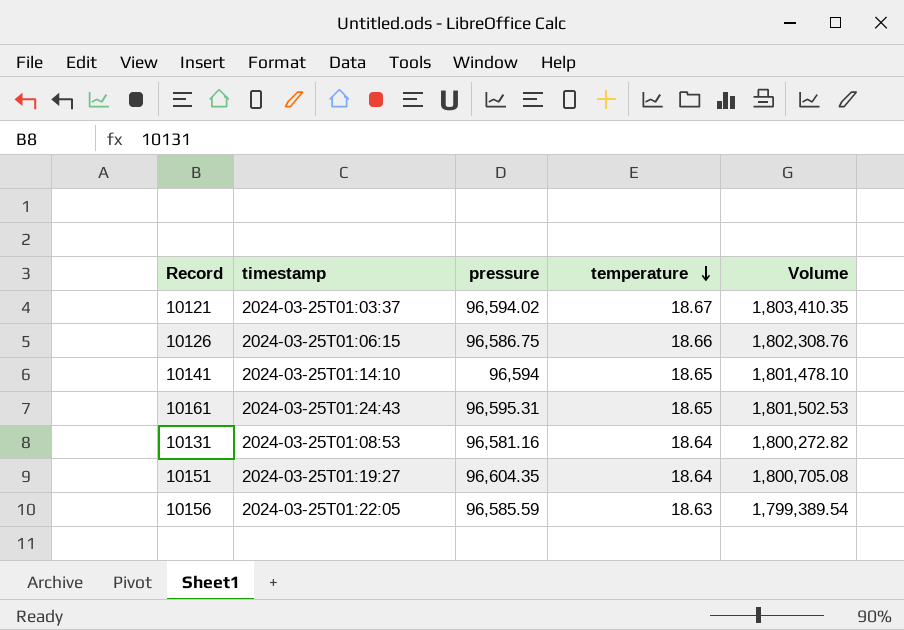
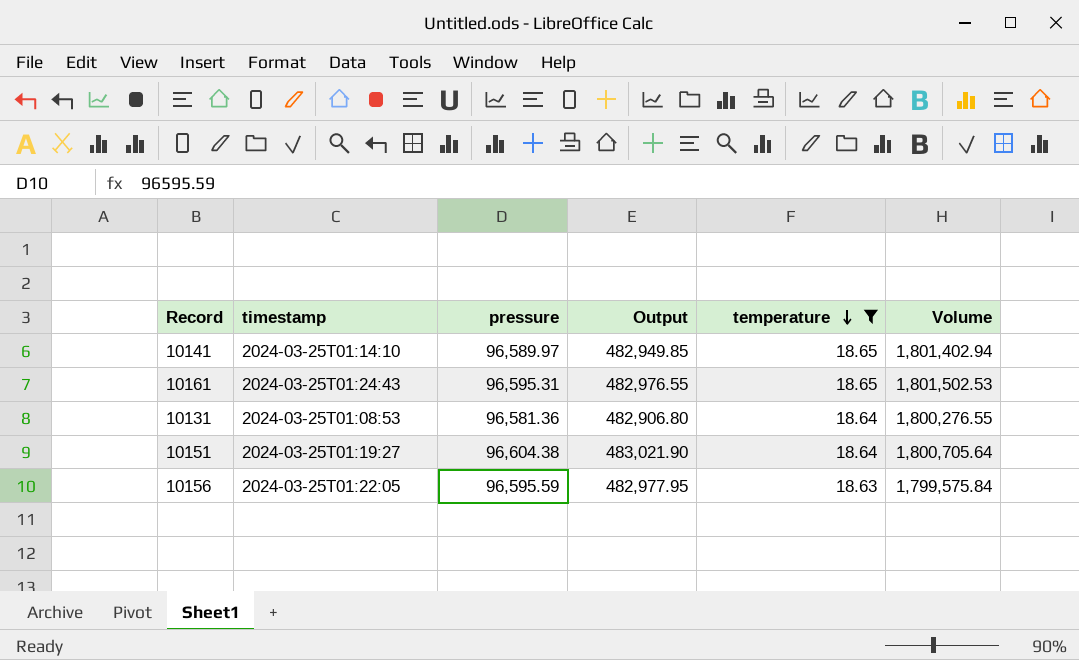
filter: none -> temperature <= 18.65
column Output | formula: none -> [pressure] * 5
10141 | pressure: 96,594 -> 96,589.97
10141 | Volume: 1,801,478.10 -> 1,801,402.94
10131 | pressure: 96,581.16 -> 96,581.36
10131 | Volume: 1,800,272.82 -> 1,800,276.55
10151 | pressure: 96,604.35 -> 96,604.38
10151 | Volume: 1,800,705.08 -> 1,800,705.64
10156 | pressure: 96,585.59 -> 96,595.59
10156 | Volume: 1,799,389.54 -> 1,799,575.84

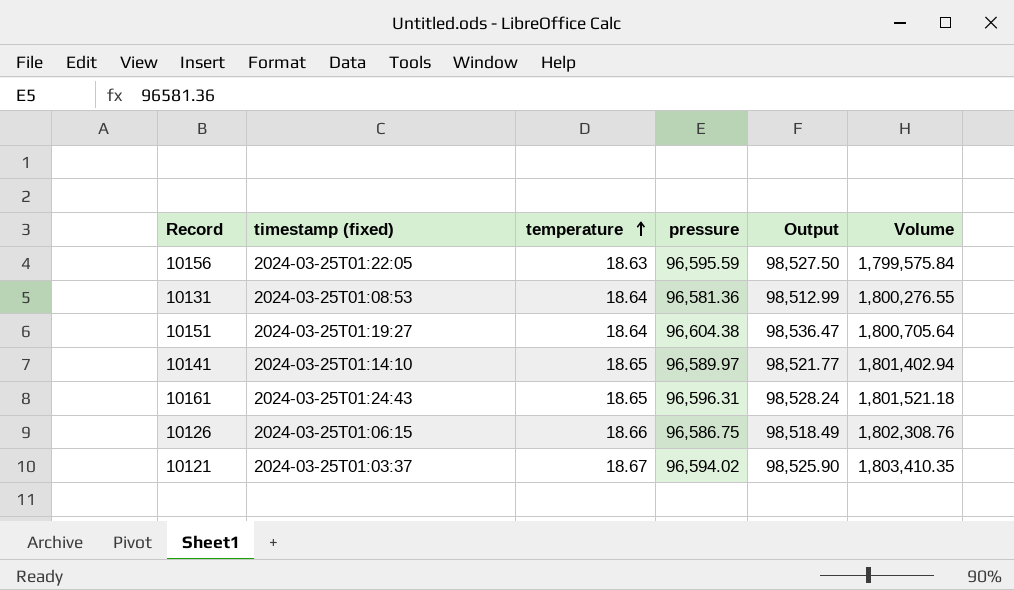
filter: temperature <= 18.65 -> none
row order: temperature descending -> temperature ascending
column name: timestamp -> timestamp (fixed)
column temperature | position: 5 -> 3
column Output | formula: [pressure] * 5 -> [pressure] * 1.02
10161 | pressure: 96,595.31 -> 96,596.31
10161 | Volume: 1,801,502.53 -> 1,801,521.18

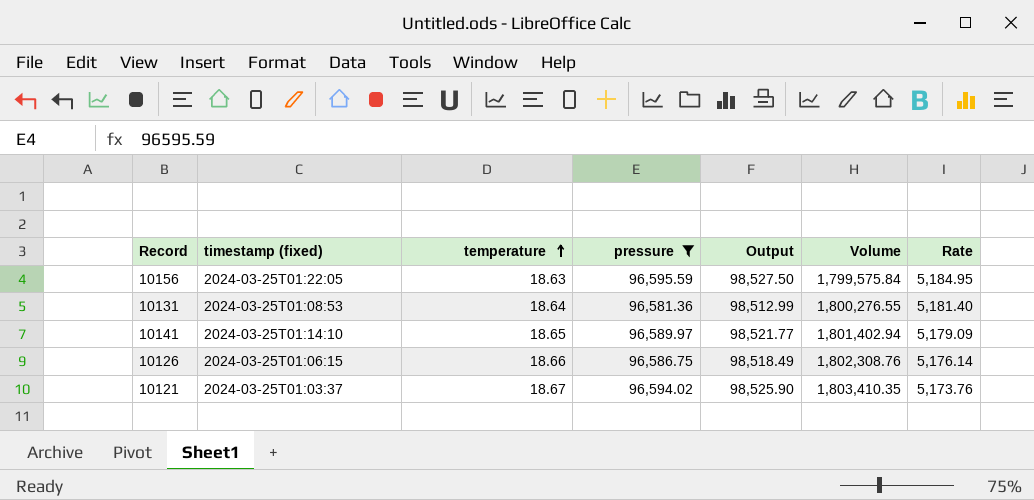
filter: none -> pressure <= 96,595.59
column Rate | formula: none -> [pressure] / [temperature]

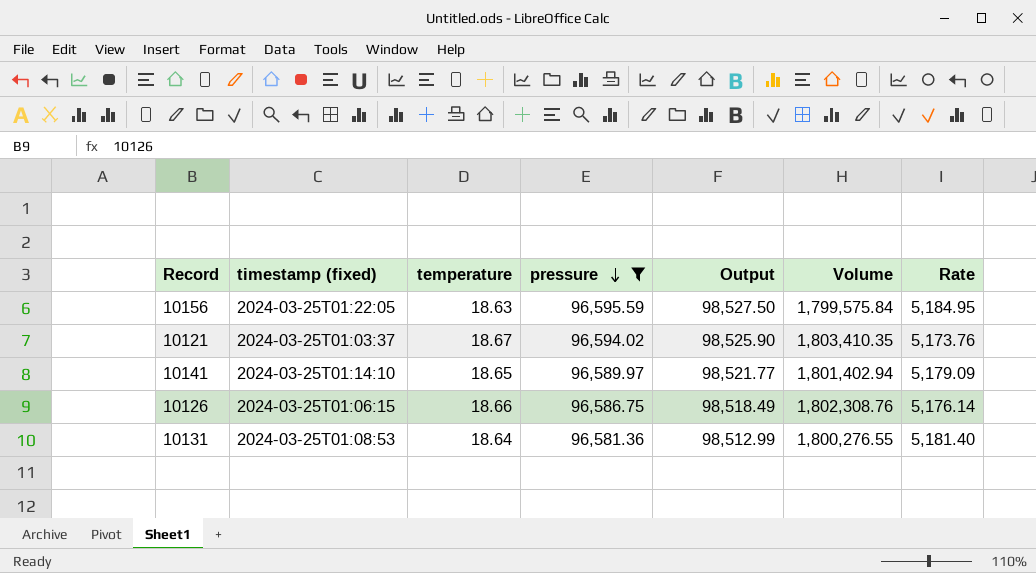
row order: temperature ascending -> pressure descending

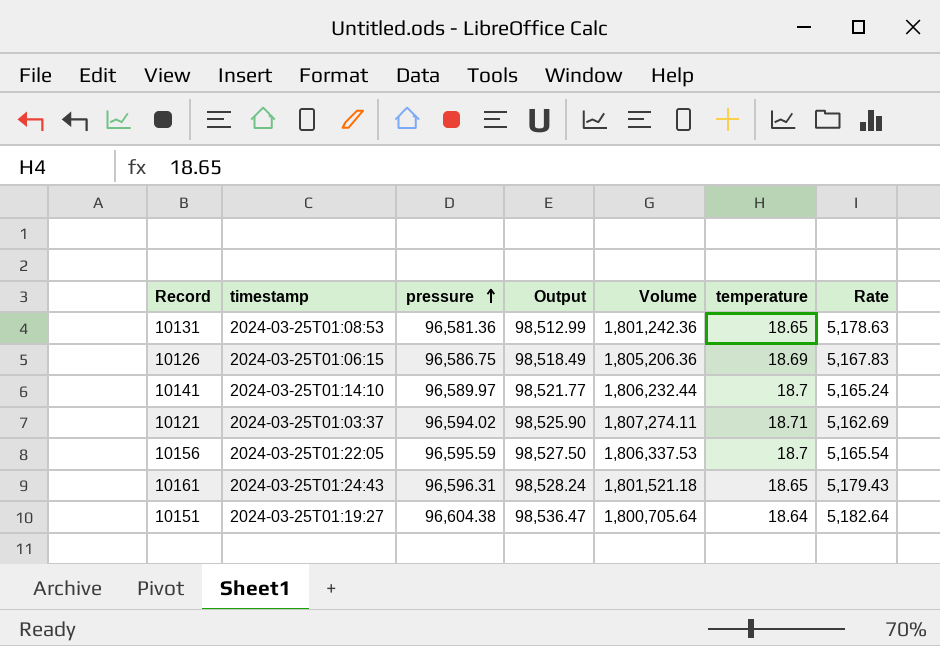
filter: pressure <= 96,595.59 -> none
row order: pressure descending -> pressure ascending
column name: timestamp (fixed) -> timestamp
column temperature | position: 3 -> 6
10131 | Volume: 1,800,276.55 -> 1,801,242.36
10131 | temperature: 18.64 -> 18.65
10131 | Rate: 5,181.40 -> 5,178.63
10126 | Volume: 1,802,308.76 -> 1,805,206.36
10126 | temperature: 18.66 -> 18.69
10126 | Rate: 5,176.14 -> 5,167.83
10141 | Volume: 1,801,402.94 -> 1,806,232.44
10141 | temperature: 18.65 -> 18.7
10141 | Rate: 5,179.09 -> 5,165.24
10121 | Volume: 1,803,410.35 -> 1,807,274.11
10121 | temperature: 18.67 -> 18.71
10121 | Rate: 5,173.76 -> 5,162.69
10156 | Volume: 1,799,575.84 -> 1,806,337.53
10156 | temperature: 18.63 -> 18.7
10156 | Rate: 5,184.95 -> 5,165.54

